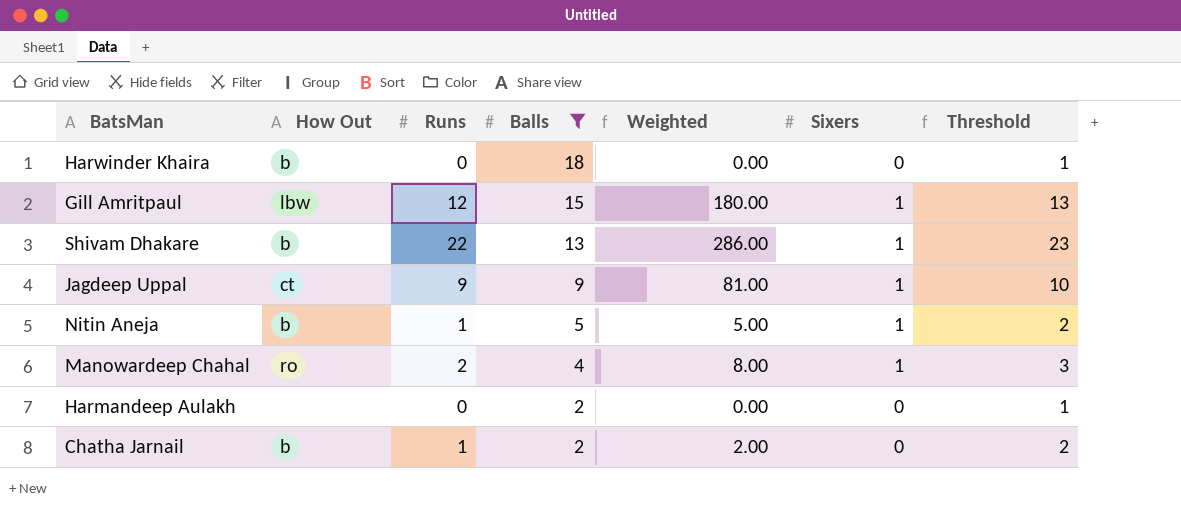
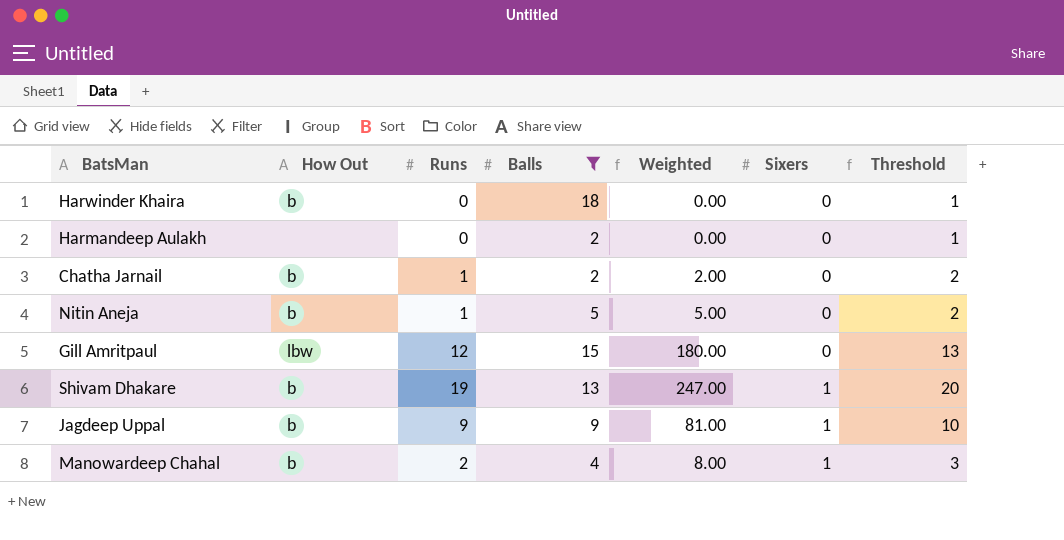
row order: Balls descending -> Sixers ascending
Nitin Aneja | Sixers: 1 -> 0
Gill Amritpaul | Sixers: 1 -> 0
Shivam Dhakare | Runs: 22 -> 19
Shivam Dhakare | Weighted: 286.00 -> 247.00
Shivam Dhakare | Threshold: 23 -> 20
Jagdeep Uppal | How Out: ct -> b
Manowardeep Chahal | How Out: ro -> b

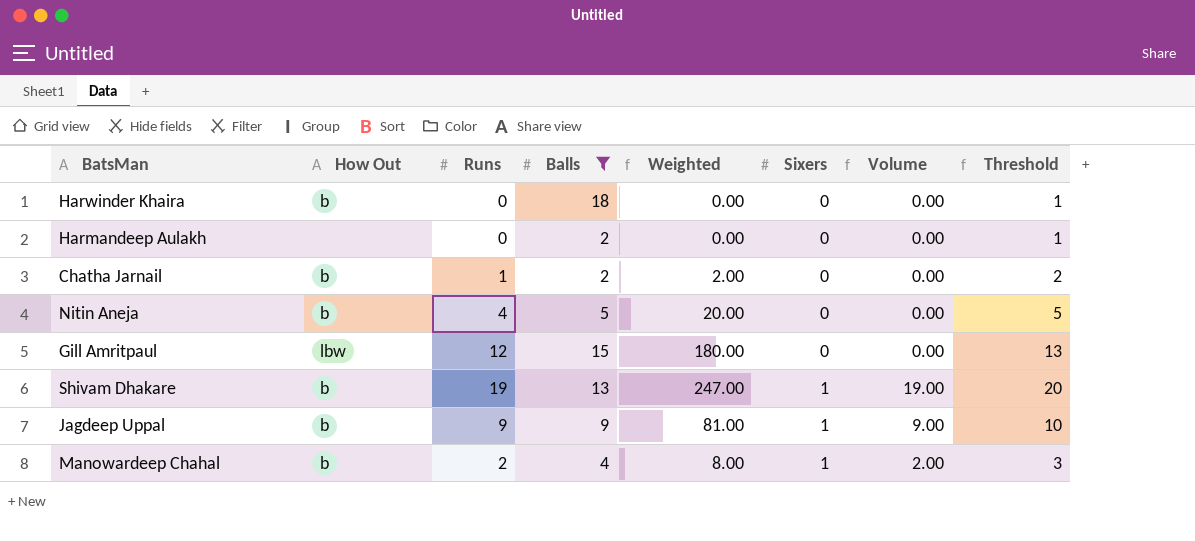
column Volume | formula: none -> [Runs] * [Sixers]
Nitin Aneja | Runs: 1 -> 4
Nitin Aneja | Weighted: 5.00 -> 20.00
Nitin Aneja | Threshold: 2 -> 5

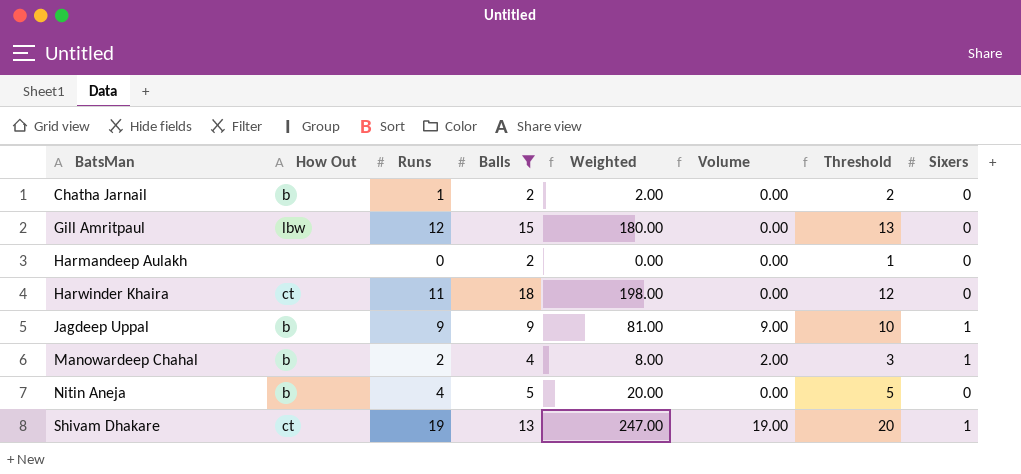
row order: Sixers ascending -> BatsMan ascending
column Sixers | position: 6 -> 8
Harwinder Khaira | How Out: b -> ct
Harwinder Khaira | Runs: 0 -> 11
Harwinder Khaira | Weighted: 0.00 -> 198.00
Harwinder Khaira | Threshold: 1 -> 12
Shivam Dhakare | How Out: b -> ct

